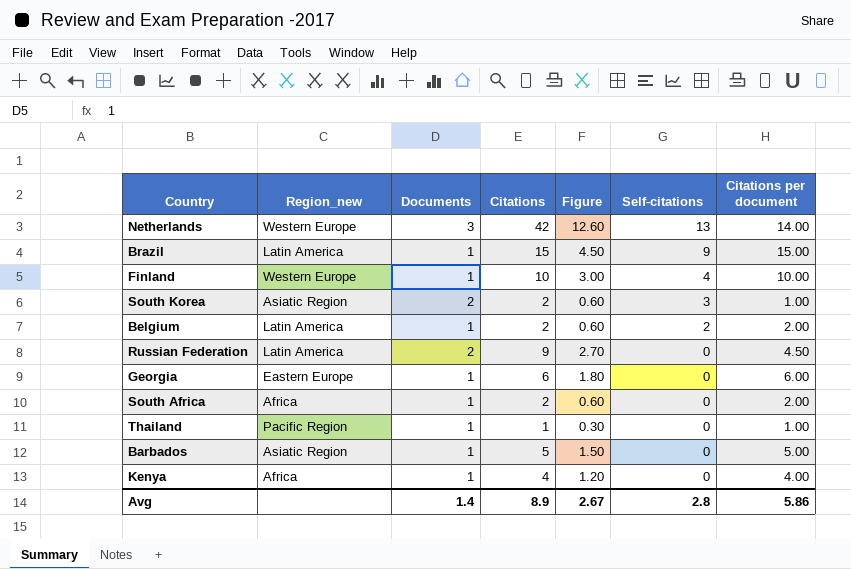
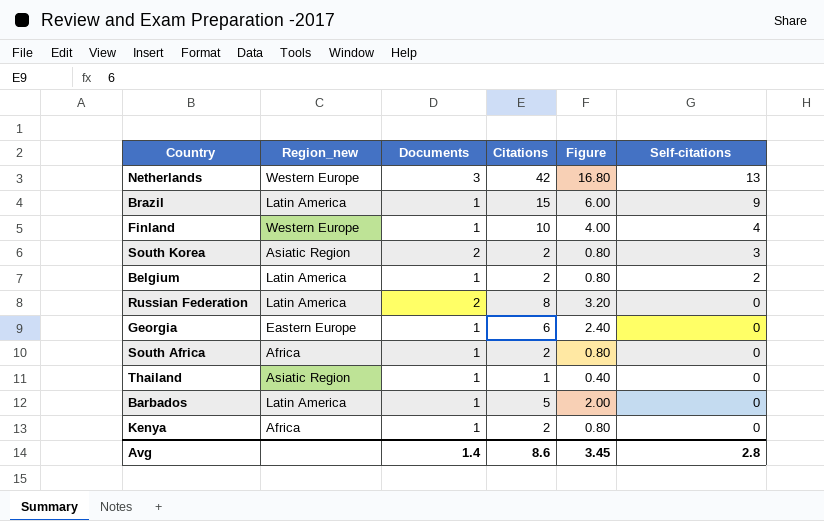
column Citations per document | formula: [Citations] / [Documents] -> none
column Figure | formula: [Citations] * 0.3 -> [Citations] * 0.4
Russian Federation | Citations: 9 -> 8
Thailand | Region_new: Pacific Region -> Asiatic Region
Barbados | Region_new: Asiatic Region -> Latin America
Kenya | Citations: 4 -> 2
Avg | Citations: 8.9 -> 8.6
Avg | Figure: 2.67 -> 3.45

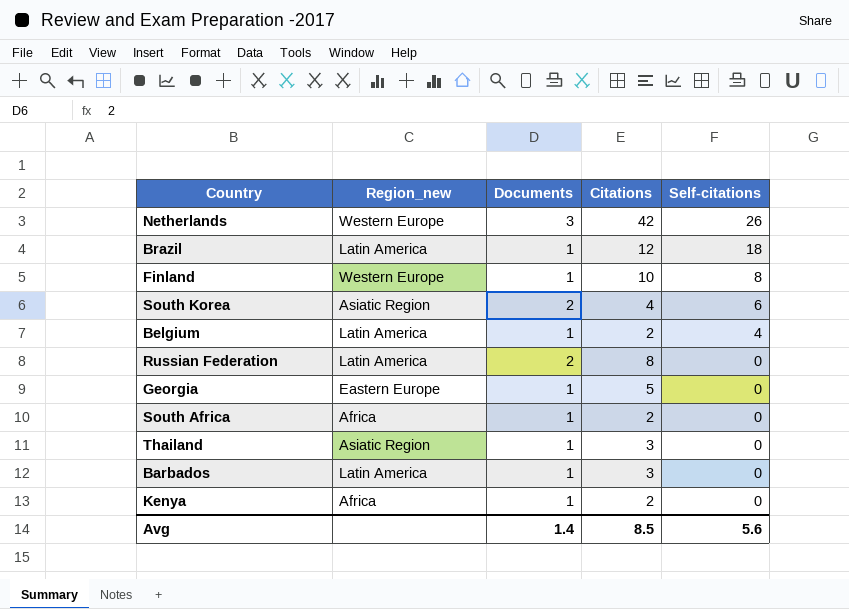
column Figure | formula: [Citations] * 0.4 -> none
Netherlands | Self-citations: 13 -> 26
Brazil | Citations: 15 -> 12
Brazil | Self-citations: 9 -> 18
Finland | Self-citations: 4 -> 8
South Korea | Citations: 2 -> 4
South Korea | Self-citations: 3 -> 6
Belgium | Self-citations: 2 -> 4
Georgia | Citations: 6 -> 5
Thailand | Citations: 1 -> 3
Barbados | Citations: 5 -> 3
Avg | Citations: 8.6 -> 8.5
Avg | Self-citations: 2.8 -> 5.6

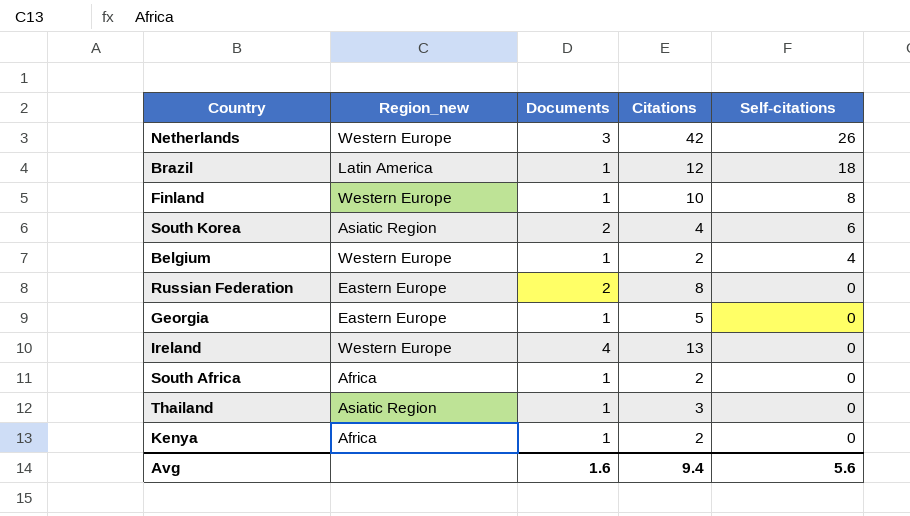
row Barbados: Latin America | 1 | 3 | 0 -> none
Belgium | Region_new: Latin America -> Western Europe
Russian Federation | Region_new: Latin America -> Eastern Europe
row Ireland: none -> Western Europe | 4 | 13 | 0
Avg | Documents: 1.4 -> 1.6
Avg | Citations: 8.5 -> 9.4

